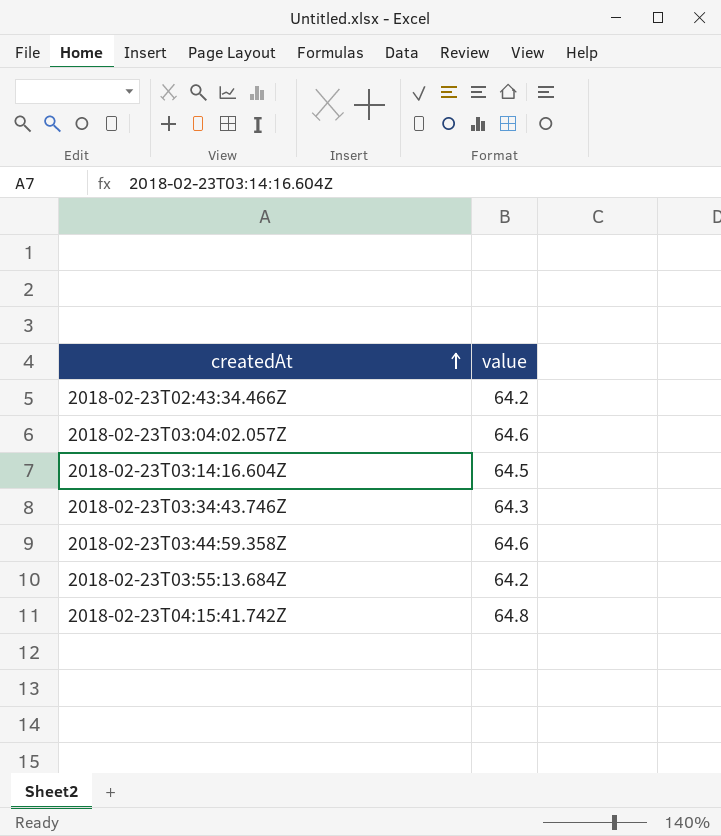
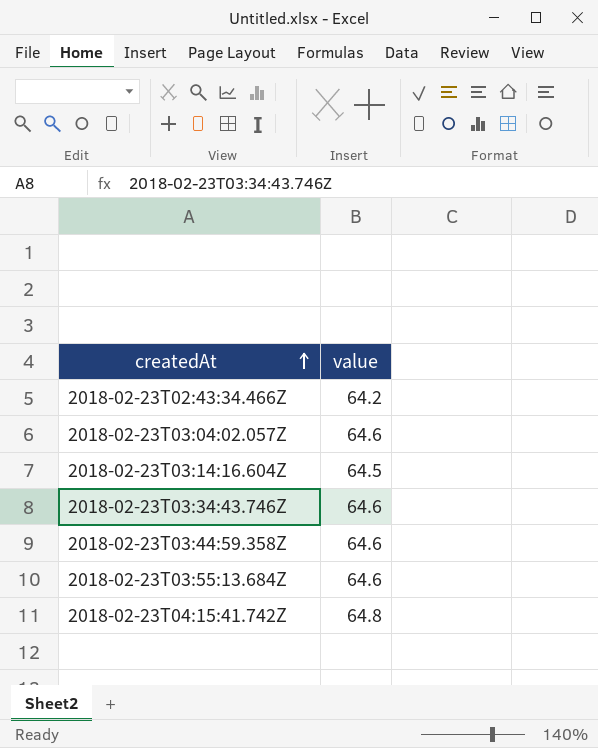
2018-02-23T03:34:43.746Z | value: 64.3 -> 64.6
2018-02-23T03:55:13.684Z | value: 64.2 -> 64.6

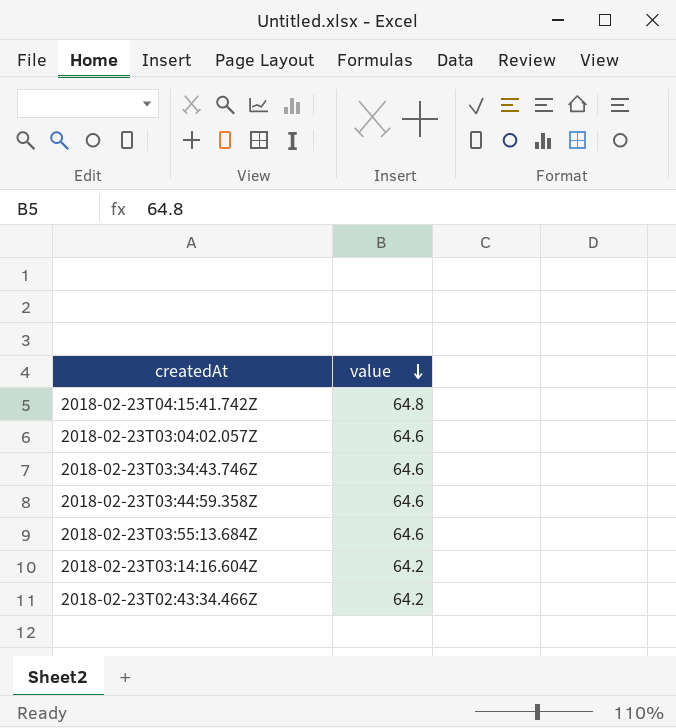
row order: createdAt ascending -> value descending
2018-02-23T03:14:16.604Z | value: 64.5 -> 64.2

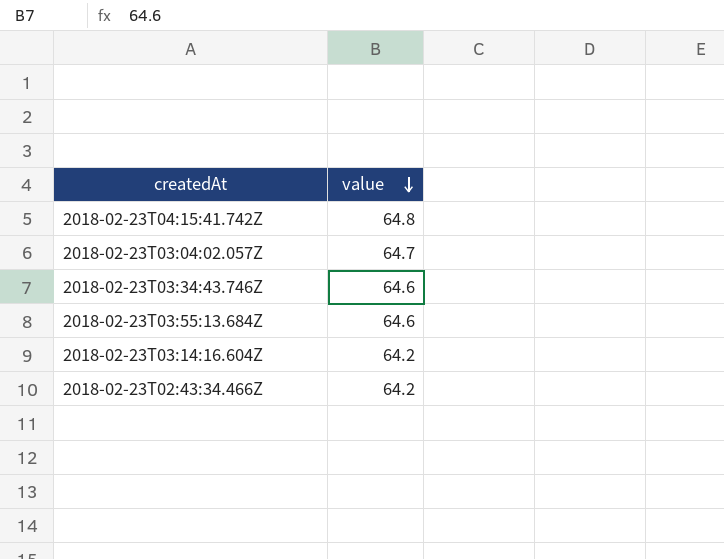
row 2018-02-23T03:44:59.358Z: 64.6 -> none
2018-02-23T03:04:02.057Z | value: 64.6 -> 64.7

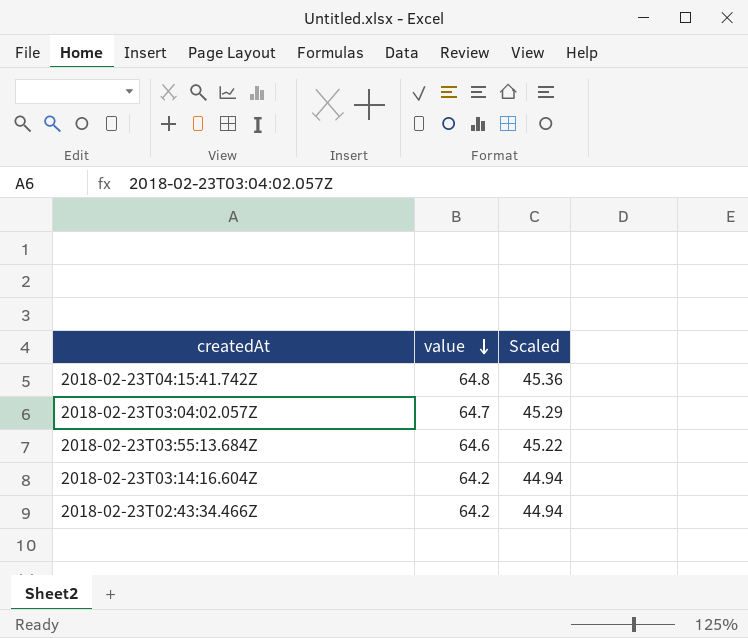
column Scaled | formula: none -> [value] * 0.7
row 2018-02-23T03:34:43.746Z: 64.6 -> none

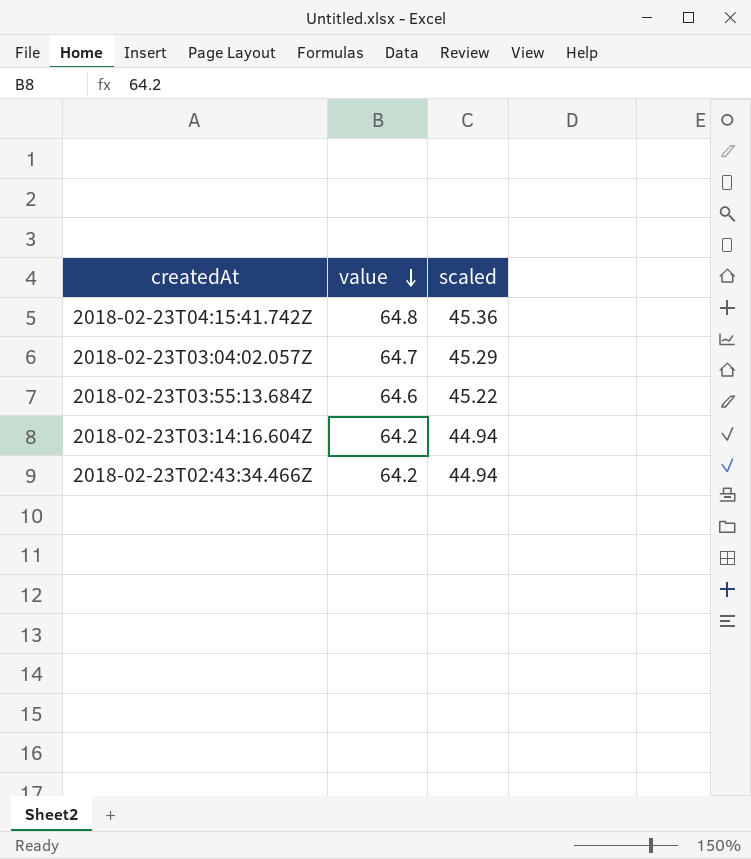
column name: Scaled -> scaled

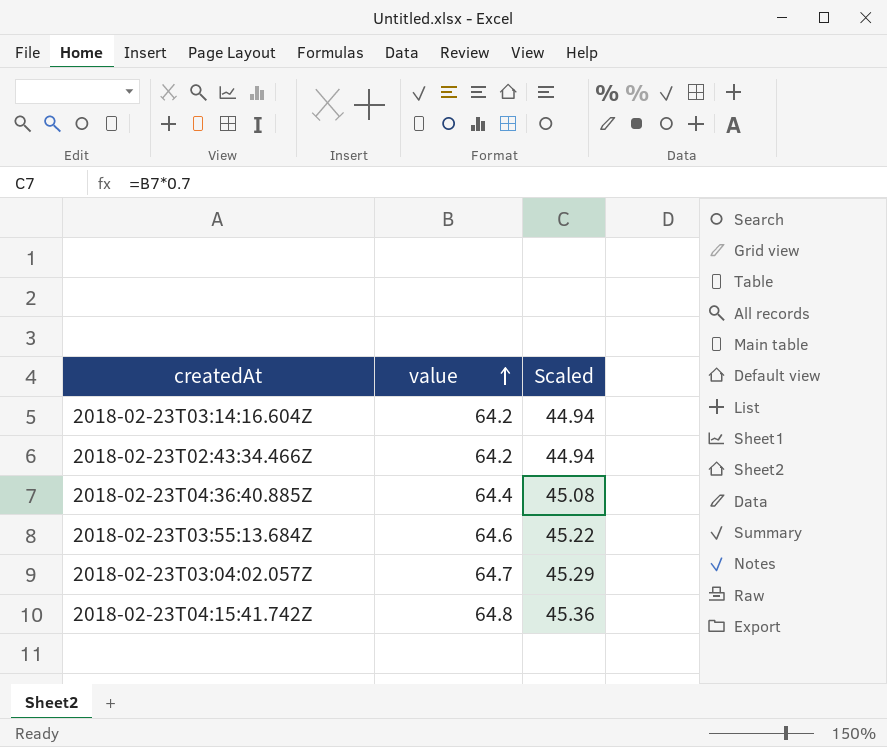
row order: value descending -> value ascending
column name: scaled -> Scaled
row 2018-02-23T04:36:40.885Z: none -> 64.4 | 45.08

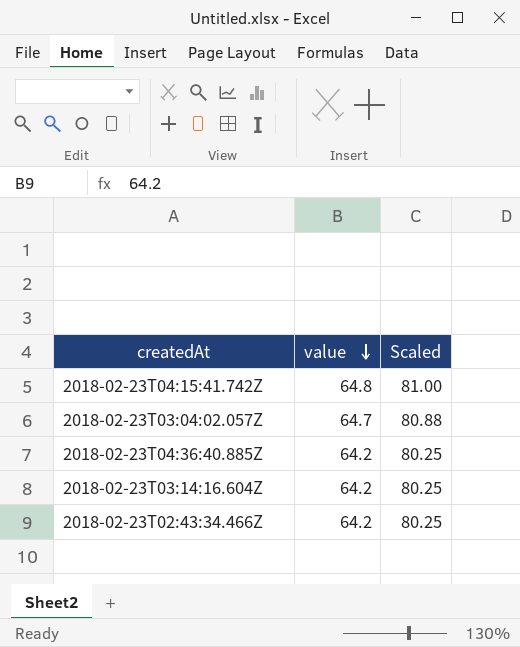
row order: value ascending -> value descending
column Scaled | formula: [value] * 0.7 -> [value] * 1.25
row 2018-02-23T03:55:13.684Z: 64.6 | 45.22 -> none
2018-02-23T04:36:40.885Z | value: 64.4 -> 64.2

